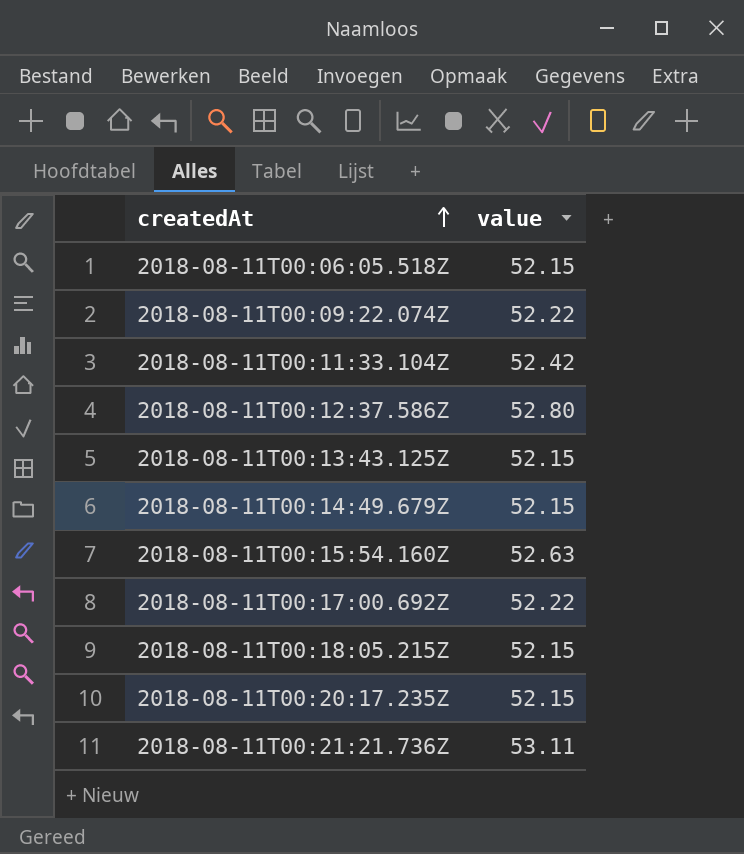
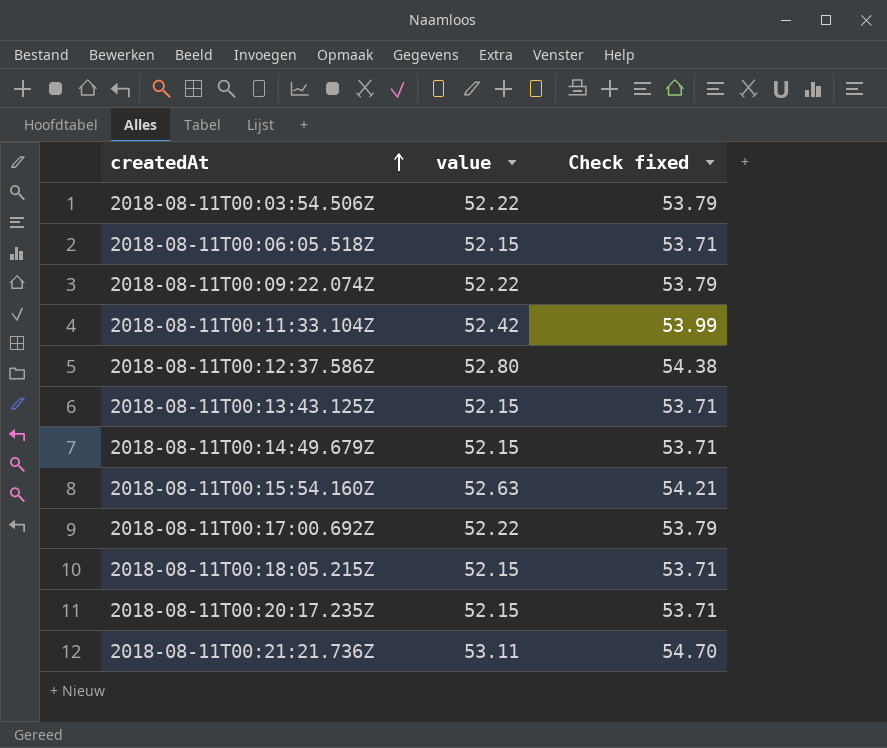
column Check fixed | formula: none -> [value] * 1.03
row 2018-08-11T00:03:54.506Z: none -> 52.22 | 53.79

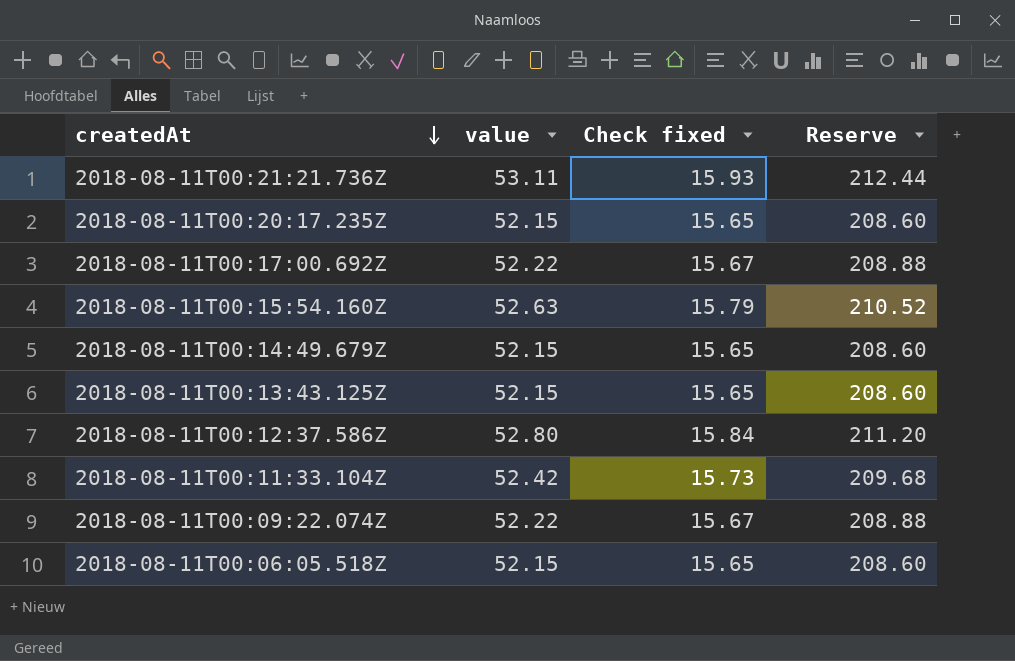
row order: createdAt ascending -> createdAt descending
column Check fixed | formula: [value] * 1.03 -> [value] * 0.3
column Reserve | formula: none -> [value] * 4
row 2018-08-11T00:03:54.506Z: 52.22 | 53.79 -> none
row 2018-08-11T00:18:05.215Z: 52.15 | 53.71 -> none

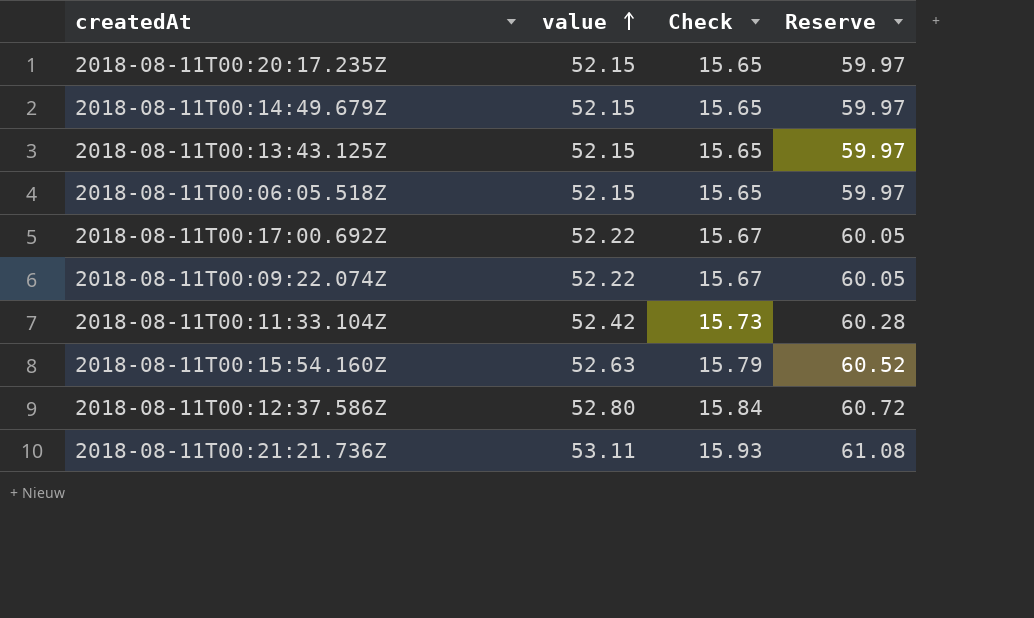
row order: createdAt descending -> value ascending
column name: Check fixed -> Check
column Reserve | formula: [value] * 4 -> [value] * 1.15

